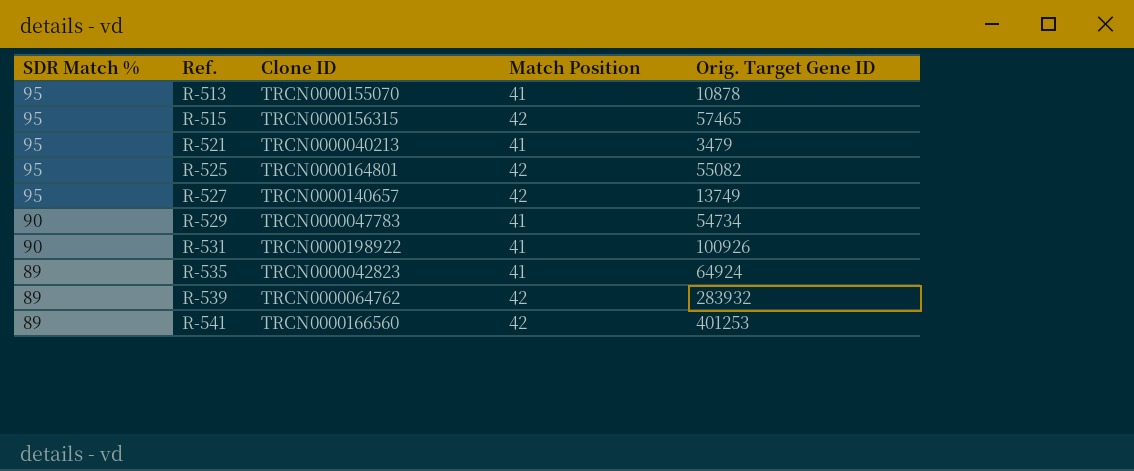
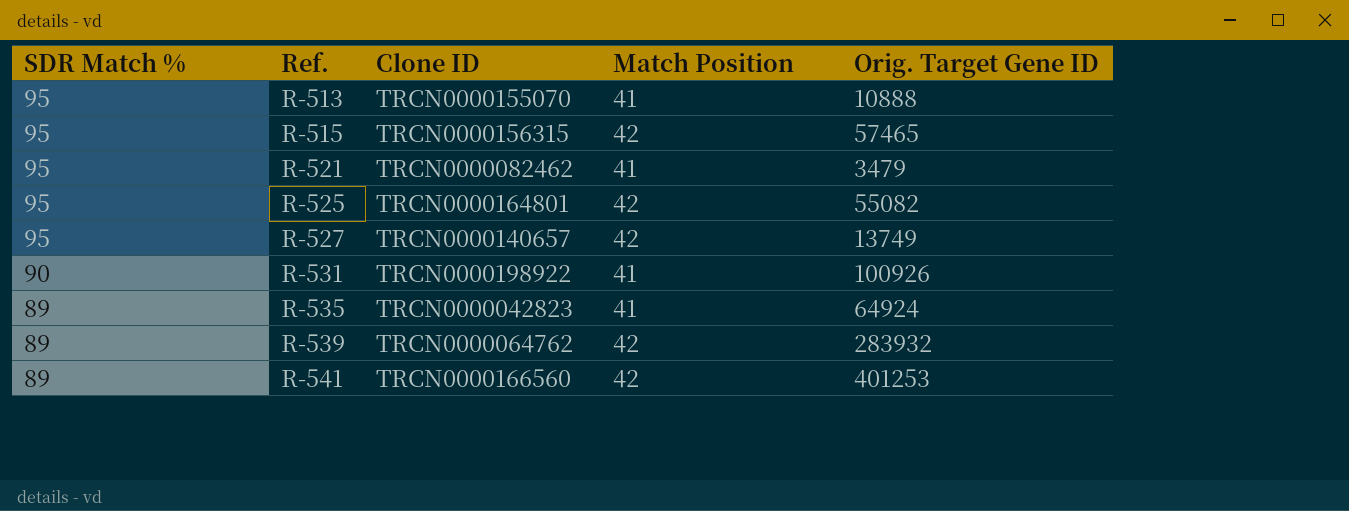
row R-529: 90 | TRCN0000047783 | 41 | 54734 -> none
R-513 | Orig. Target Gene ID: 10878 -> 10888
R-521 | Clone ID: TRCN0000040213 -> TRCN0000082462

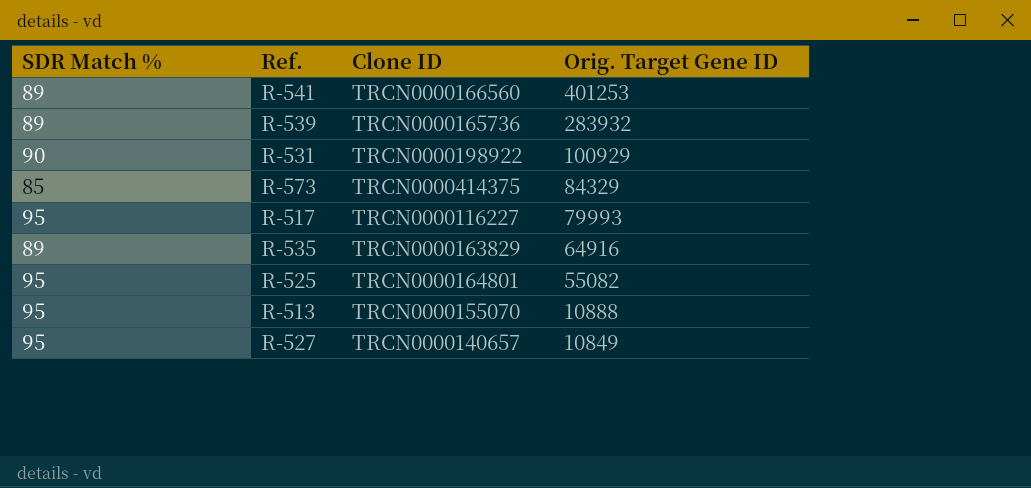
row order: SDR Match % descending -> Orig. Target Gene ID descending
column Match Position | position: 4 -> none
row R-515: 95 | TRCN0000156315 | 42 | 57465 -> none
row R-521: 95 | TRCN0000082462 | 41 | 3479 -> none
R-539 | Clone ID: TRCN0000064762 -> TRCN0000165736
R-531 | Orig. Target Gene ID: 100926 -> 100929
row R-573: none -> 85 | TRCN0000414375 | 84329
row R-517: none -> 95 | TRCN0000116227 | 79993
R-535 | Clone ID: TRCN0000042823 -> TRCN0000163829
R-535 | Orig. Target Gene ID: 64924 -> 64916
R-527 | Orig. Target Gene ID: 13749 -> 10849

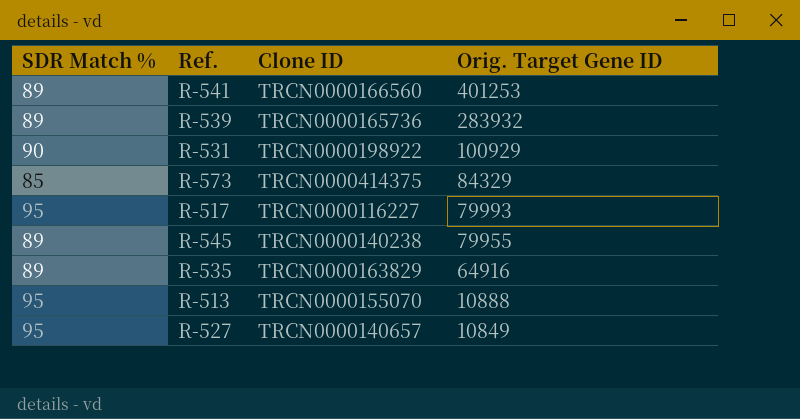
row R-525: 95 | TRCN0000164801 | 55082 -> none
row R-545: none -> 89 | TRCN0000140238 | 79955

